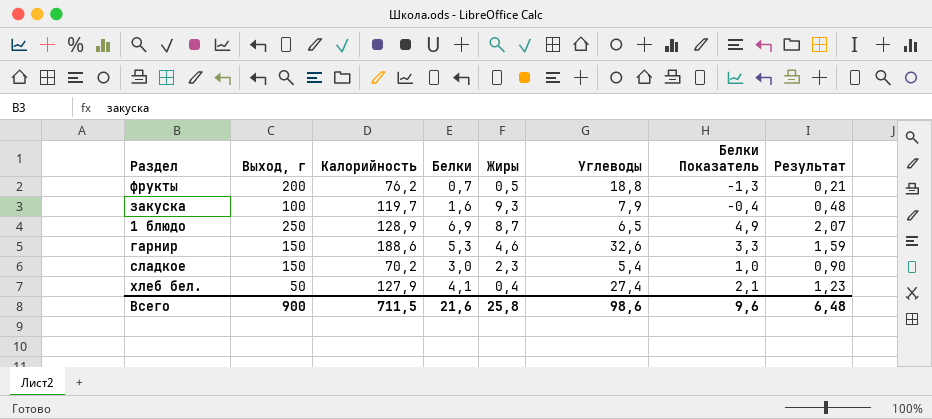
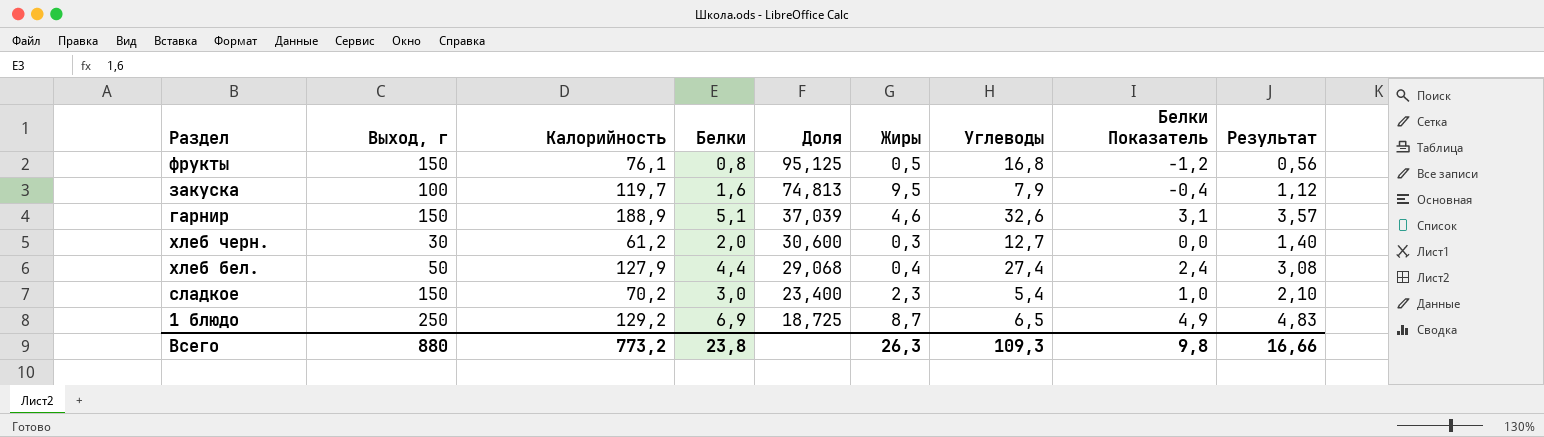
row order: none -> Доля descending
column Доля | formula: none -> [Калорийность] / [Белки]
column Результат | formula: [Белки] * 0,3 -> [Белки] * 0,7
фрукты | Выход, г: 200 -> 150
фрукты | Калорийность: 76,2 -> 76,1
фрукты | Белки: 0,7 -> 0,8
фрукты | Углеводы: 18,8 -> 16,8
фрукты | Белки Показатель: -1,3 -> -1,2
закуска | Жиры: 9,3 -> 9,5
гарнир | Калорийность: 188,6 -> 188,9
гарнир | Белки: 5,3 -> 5,1
гарнир | Белки Показатель: 3,3 -> 3,1
row хлеб черн.: none -> 30 | 61,2 | 2,0 | 30,600 | 0,3 | 12,7 | 0,0 | 1,40
хлеб бел. | Белки: 4,1 -> 4,4
хлеб бел. | Белки Показатель: 2,1 -> 2,4
1 блюдо | Калорийность: 128,9 -> 129,2
Всего | Выход, г: 900 -> 880
Всего | Калорийность: 711,5 -> 773,2
Всего | Белки: 21,6 -> 23,8
Всего | Жиры: 25,8 -> 26,3
Всего | Углеводы: 98,6 -> 109,3
Всего | Белки Показатель: 9,6 -> 9,8
Всего | Результат: 6,48 -> 16,66

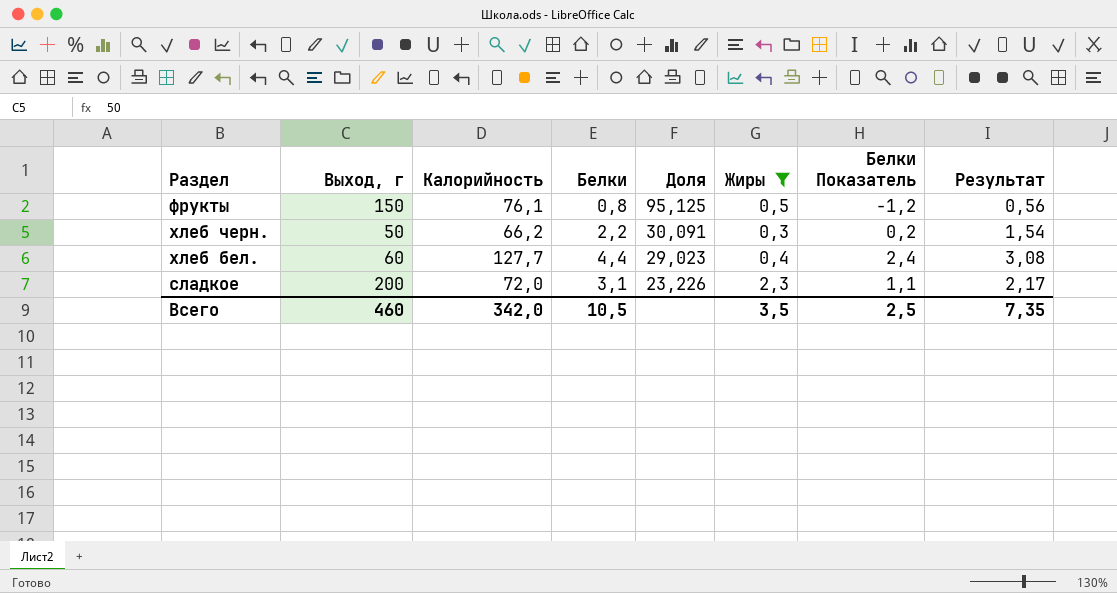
filter: none -> Жиры <= 2,3
column Углеводы | position: 7 -> none
хлеб черн. | Выход, г: 30 -> 50
хлеб черн. | Калорийность: 61,2 -> 66,2
хлеб черн. | Белки: 2,0 -> 2,2
хлеб черн. | Доля: 30,600 -> 30,091
хлеб черн. | Белки Показатель: 0,0 -> 0,2
хлеб черн. | Результат: 1,40 -> 1,54
хлеб бел. | Выход, г: 50 -> 60
хлеб бел. | Калорийность: 127,9 -> 127,7
хлеб бел. | Доля: 29,068 -> 29,023
сладкое | Выход, г: 150 -> 200
сладкое | Калорийность: 70,2 -> 72,0
сладкое | Белки: 3,0 -> 3,1
сладкое | Доля: 23,400 -> 23,226
сладкое | Белки Показатель: 1,0 -> 1,1
сладкое | Результат: 2,10 -> 2,17
Всего | Выход, г: 880 -> 460
Всего | Калорийность: 773,2 -> 342,0
Всего | Белки: 23,8 -> 10,5
Всего | Жиры: 26,3 -> 3,5
Всего | Белки Показатель: 9,8 -> 2,5
Всего | Результат: 16,66 -> 7,35

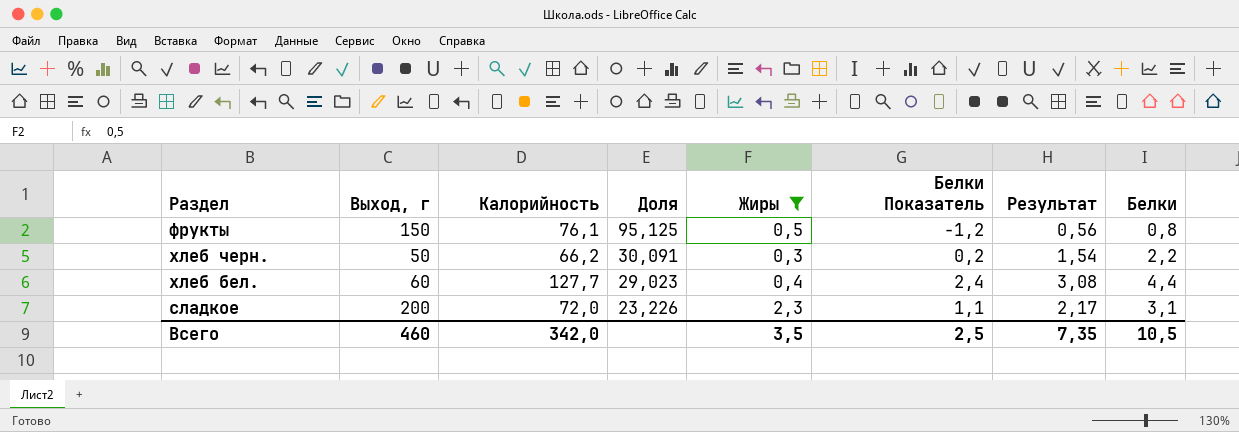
column Белки | position: 4 -> 8

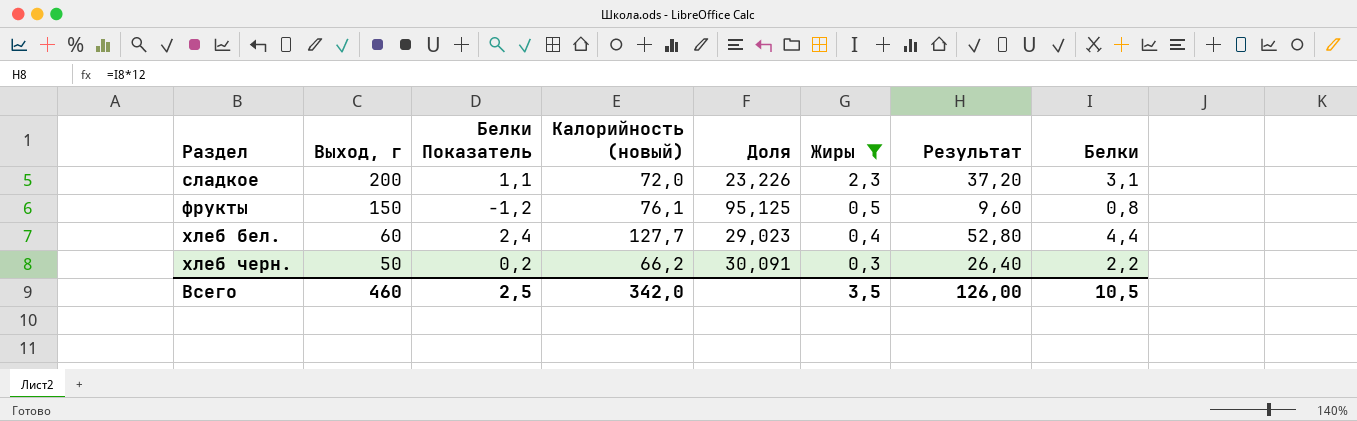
row order: Доля descending -> Раздел ascending
column Белки Показатель | position: 6 -> 3
column name: Калорийность -> Калорийность (новый)
column Результат | formula: [Белки] * 0,7 -> [Белки] * 12
Всего | Результат: 7,35 -> 126,00

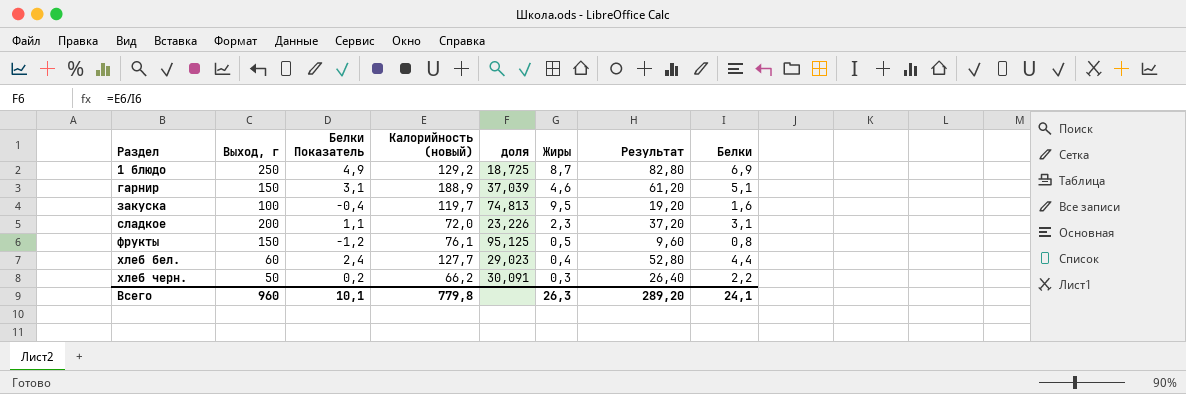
filter: Жиры <= 2,3 -> none
column name: Доля -> доля
Всего | Выход, г: 460 -> 960
Всего | Белки Показатель: 2,5 -> 10,1
Всего | Калорийность (новый): 342,0 -> 779,8
Всего | Жиры: 3,5 -> 26,3
Всего | Результат: 126,00 -> 289,20
Всего | Белки: 10,5 -> 24,1

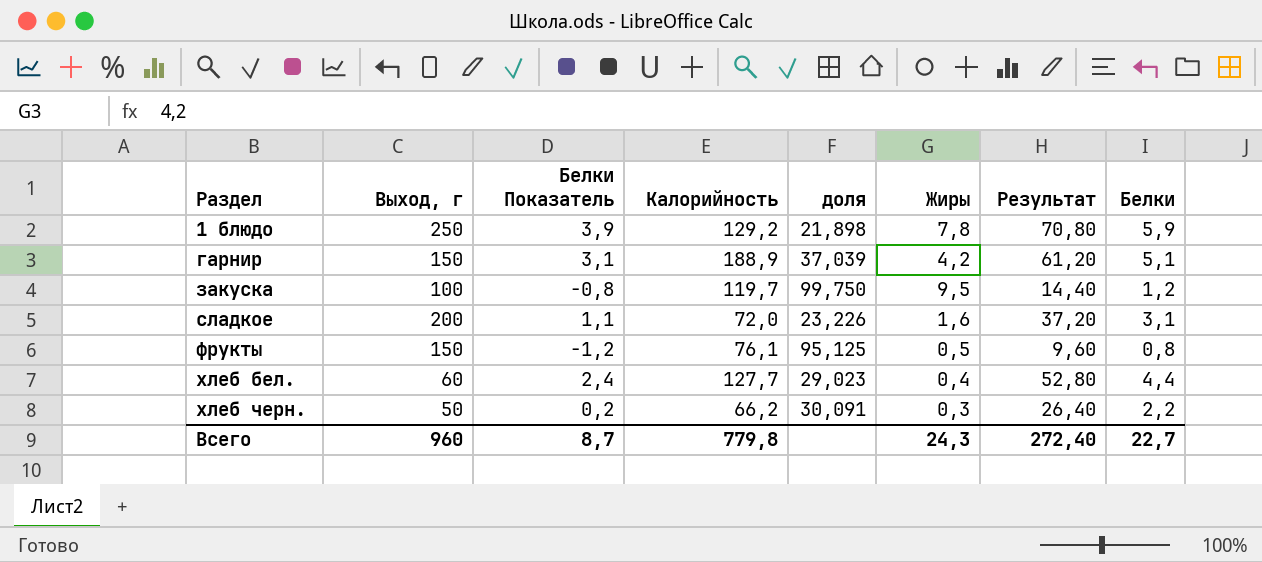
column name: Калорийность (новый) -> Калорийность
1 блюдо | Белки Показатель: 4,9 -> 3,9
1 блюдо | доля: 18,725 -> 21,898
1 блюдо | Жиры: 8,7 -> 7,8
1 блюдо | Результат: 82,80 -> 70,80
1 блюдо | Белки: 6,9 -> 5,9
гарнир | Жиры: 4,6 -> 4,2
закуска | Белки Показатель: -0,4 -> -0,8
закуска | доля: 74,813 -> 99,750
закуска | Результат: 19,20 -> 14,40
закуска | Белки: 1,6 -> 1,2
сладкое | Жиры: 2,3 -> 1,6
Всего | Белки Показатель: 10,1 -> 8,7
Всего | Жиры: 26,3 -> 24,3
Всего | Результат: 289,20 -> 272,40
Всего | Белки: 24,1 -> 22,7

